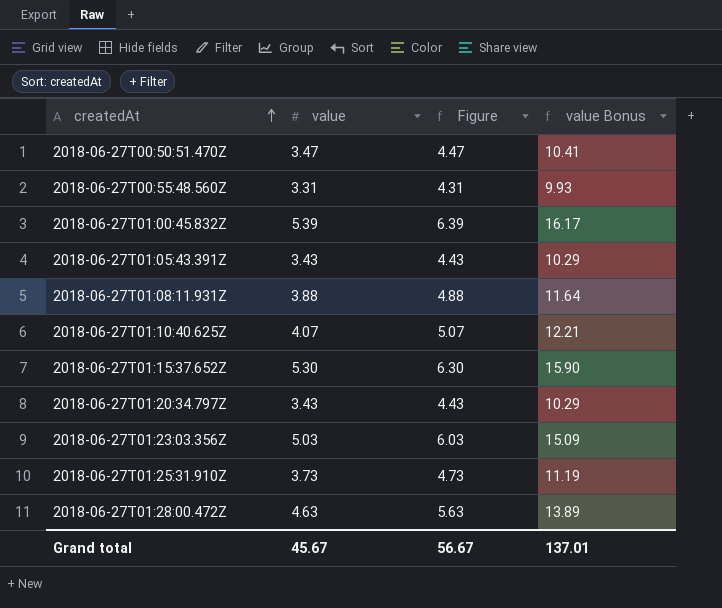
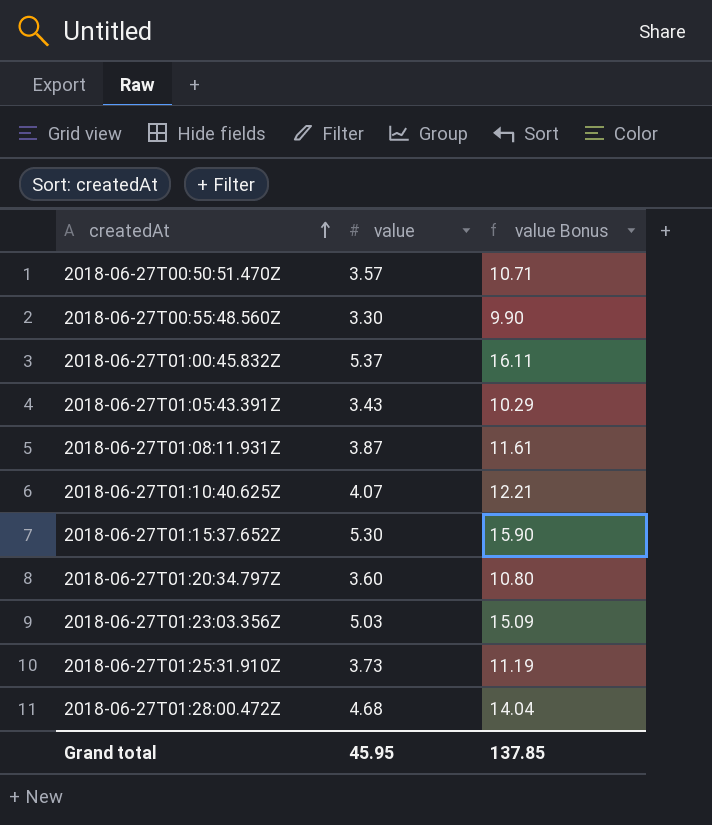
column Figure | formula: [value] + 1 -> none
2018-06-27T00:50:51.470Z | value: 3.47 -> 3.57
2018-06-27T00:50:51.470Z | value Bonus: 10.41 -> 10.71
2018-06-27T00:55:48.560Z | value: 3.31 -> 3.30
2018-06-27T00:55:48.560Z | value Bonus: 9.93 -> 9.90
2018-06-27T01:00:45.832Z | value: 5.39 -> 5.37
2018-06-27T01:00:45.832Z | value Bonus: 16.17 -> 16.11
2018-06-27T01:08:11.931Z | value: 3.88 -> 3.87
2018-06-27T01:08:11.931Z | value Bonus: 11.64 -> 11.61
2018-06-27T01:20:34.797Z | value: 3.43 -> 3.60
2018-06-27T01:20:34.797Z | value Bonus: 10.29 -> 10.80
2018-06-27T01:28:00.472Z | value: 4.63 -> 4.68
2018-06-27T01:28:00.472Z | value Bonus: 13.89 -> 14.04
Grand total | value: 45.67 -> 45.95
Grand total | value Bonus: 137.01 -> 137.85

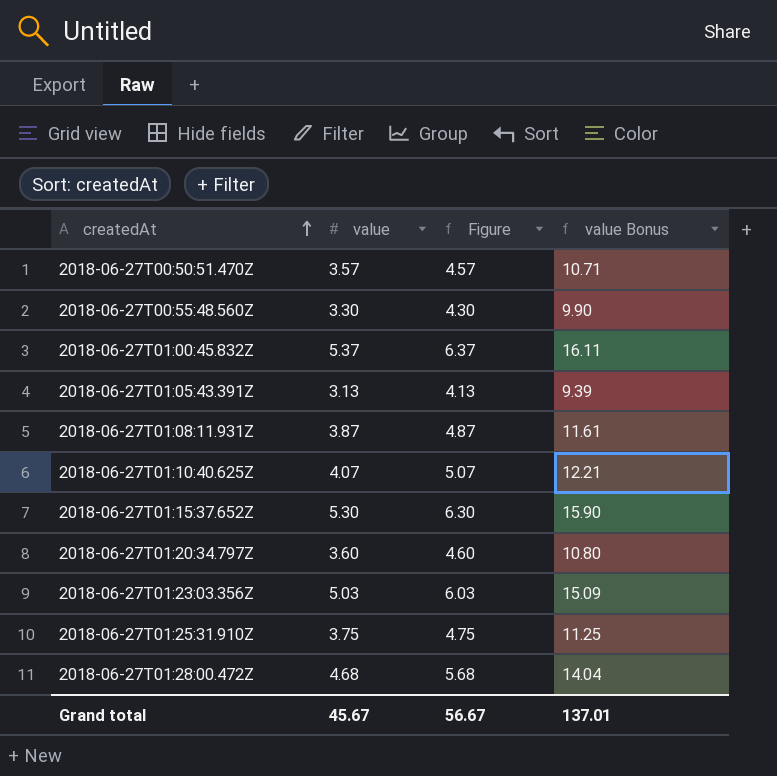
column Figure | formula: none -> [value] + 1
2018-06-27T01:05:43.391Z | value: 3.43 -> 3.13
2018-06-27T01:05:43.391Z | value Bonus: 10.29 -> 9.39
2018-06-27T01:25:31.910Z | value: 3.73 -> 3.75
2018-06-27T01:25:31.910Z | value Bonus: 11.19 -> 11.25
Grand total | value: 45.95 -> 45.67
Grand total | value Bonus: 137.85 -> 137.01

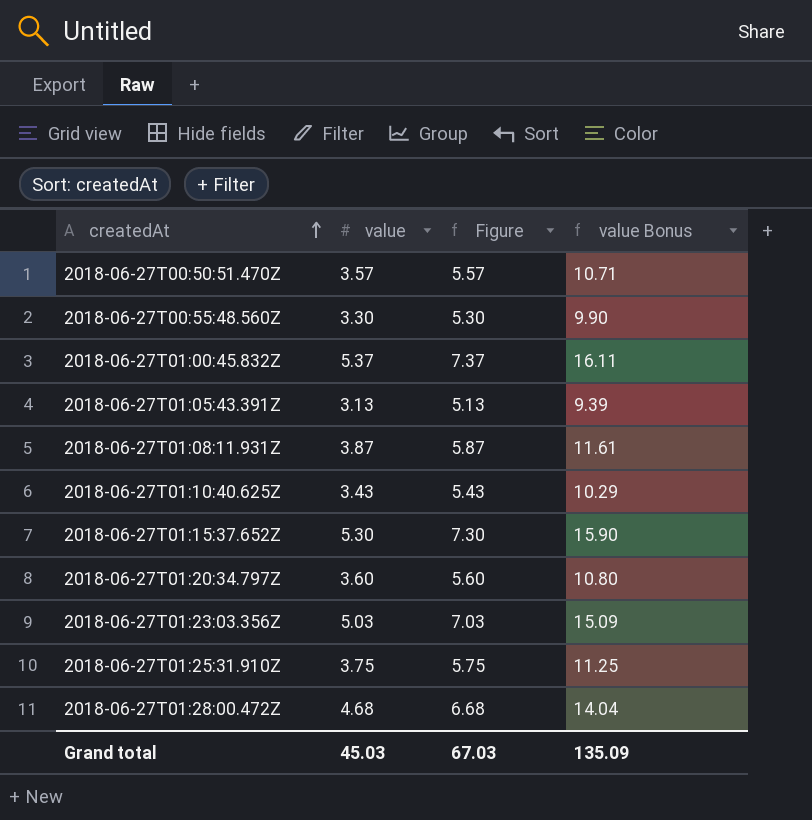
column Figure | formula: [value] + 1 -> [value] + 2
2018-06-27T01:10:40.625Z | value: 4.07 -> 3.43
2018-06-27T01:10:40.625Z | value Bonus: 12.21 -> 10.29
Grand total | value: 45.67 -> 45.03
Grand total | Figure: 56.67 -> 67.03
Grand total | value Bonus: 137.01 -> 135.09

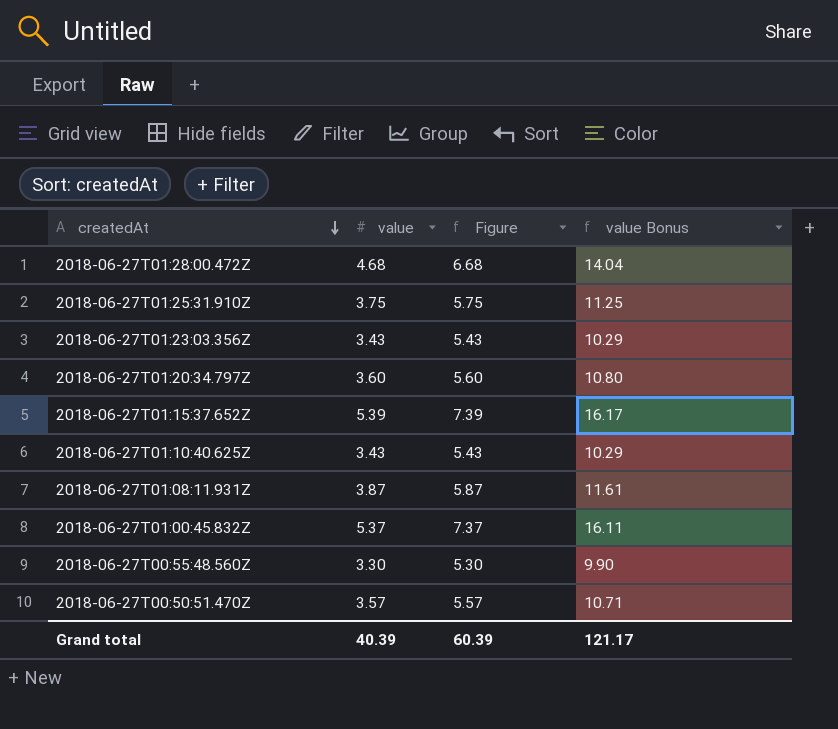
row order: createdAt ascending -> createdAt descending
row 2018-06-27T01:05:43.391Z: 3.13 | 5.13 | 9.39 -> none
2018-06-27T01:23:03.356Z | value: 5.03 -> 3.43
2018-06-27T01:23:03.356Z | Figure: 7.03 -> 5.43
2018-06-27T01:23:03.356Z | value Bonus: 15.09 -> 10.29
2018-06-27T01:15:37.652Z | value: 5.30 -> 5.39
2018-06-27T01:15:37.652Z | Figure: 7.30 -> 7.39
2018-06-27T01:15:37.652Z | value Bonus: 15.90 -> 16.17
Grand total | value: 45.03 -> 40.39
Grand total | Figure: 67.03 -> 60.39
Grand total | value Bonus: 135.09 -> 121.17

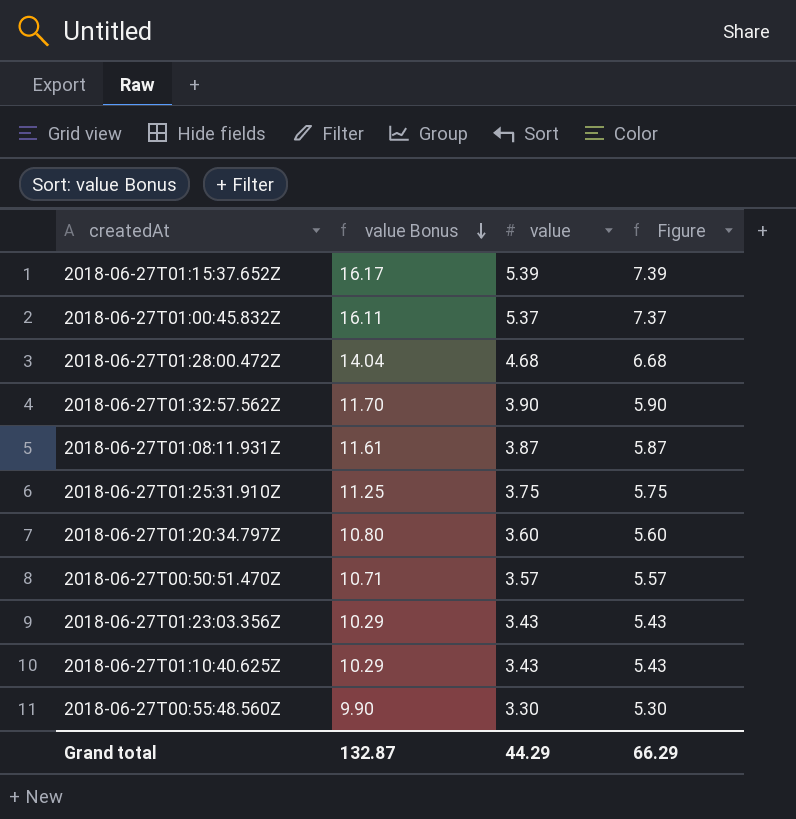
row order: createdAt descending -> value Bonus descending
column value Bonus | position: 4 -> 2
row 2018-06-27T01:32:57.562Z: none -> 11.70 | 3.90 | 5.90
Grand total | value Bonus: 121.17 -> 132.87
Grand total | value: 40.39 -> 44.29
Grand total | Figure: 60.39 -> 66.29

